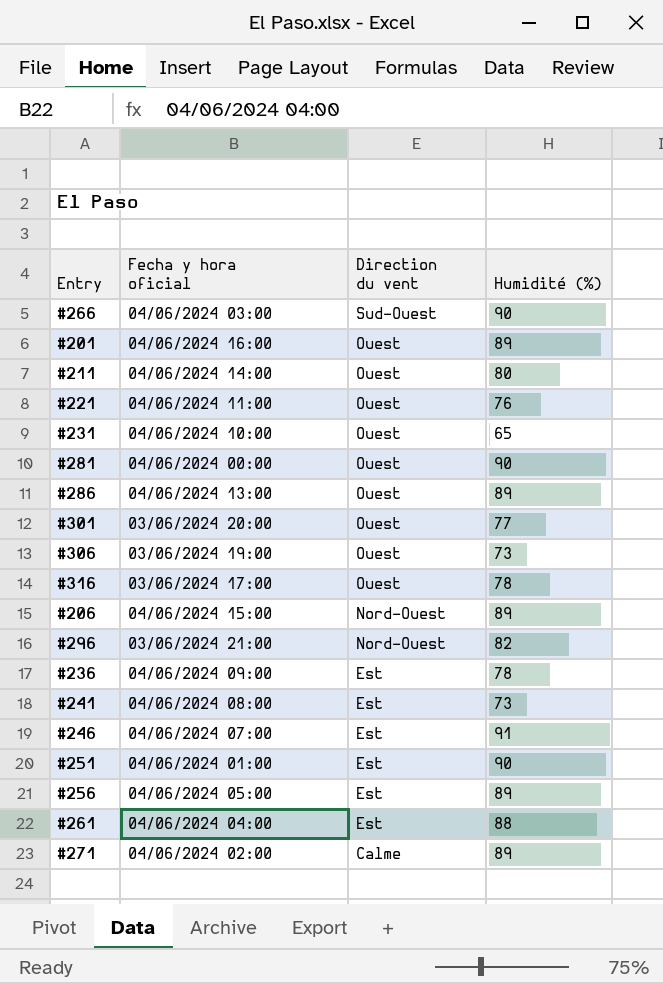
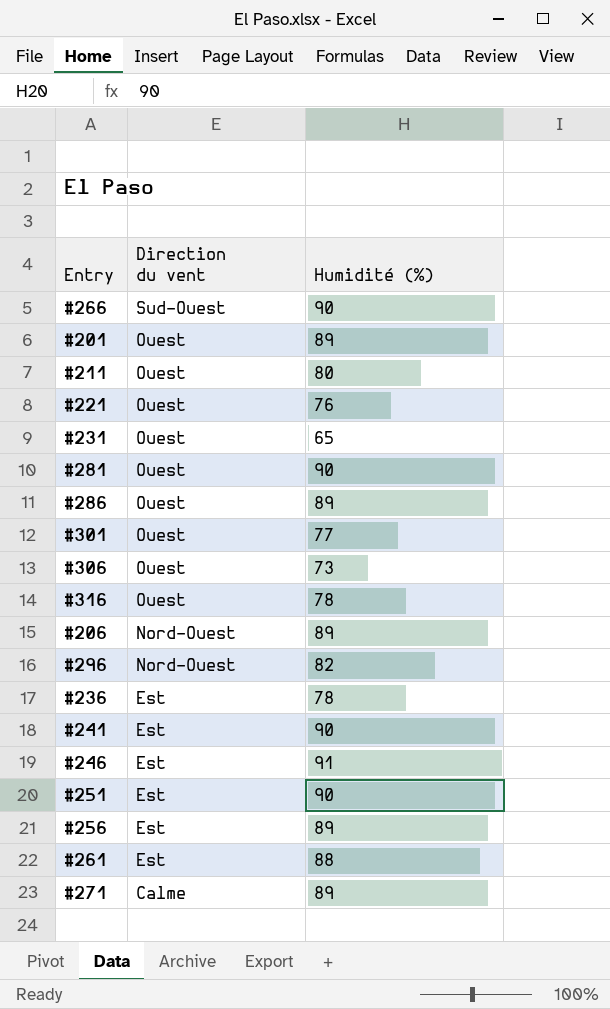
column Fecha y hora oficial | position: 2 -> none
#241 | Humidité (%): 73 -> 90

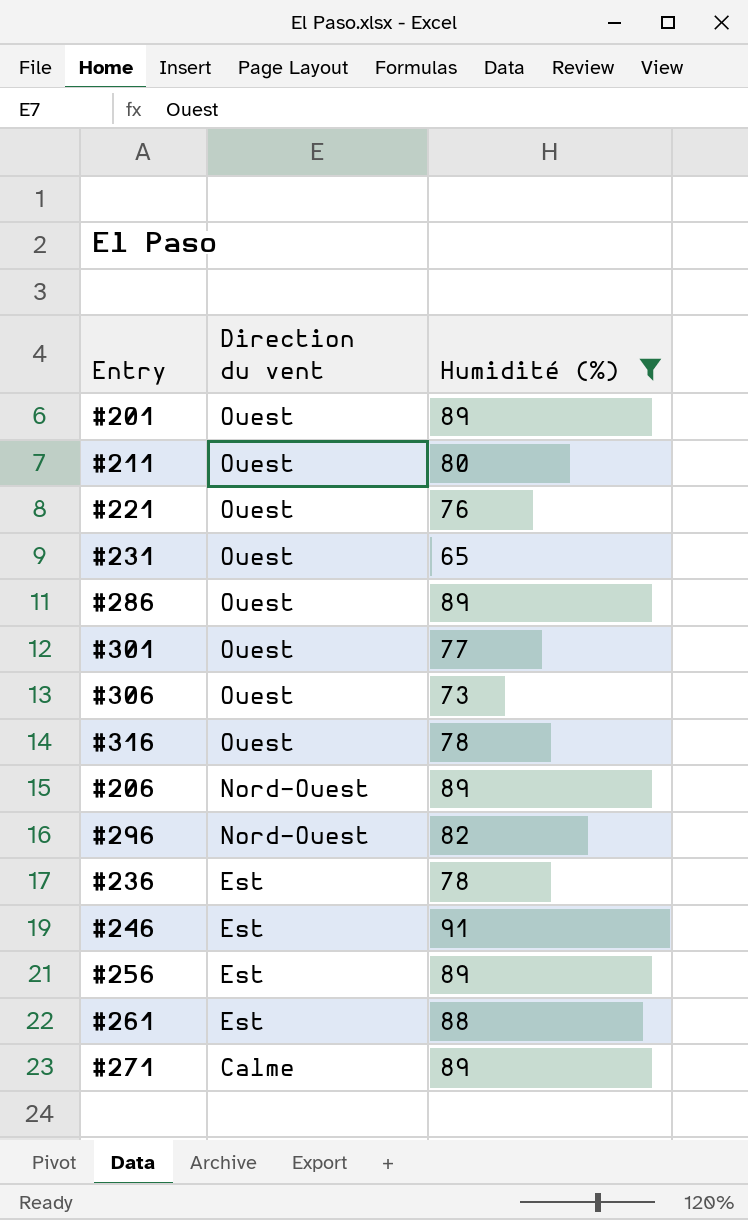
filter: none -> Humidité (%) != 90

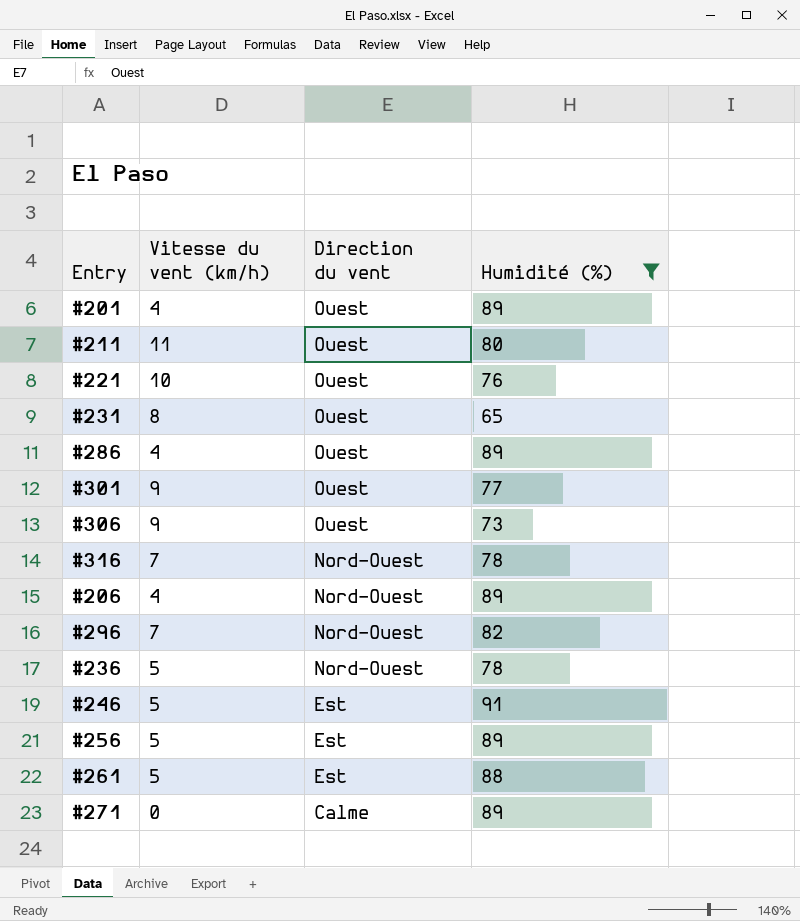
column Vitesse du vent (km/h) | position: none -> 2
#316 | Direction du vent: Ouest -> Nord-Ouest
#236 | Direction du vent: Est -> Nord-Ouest

